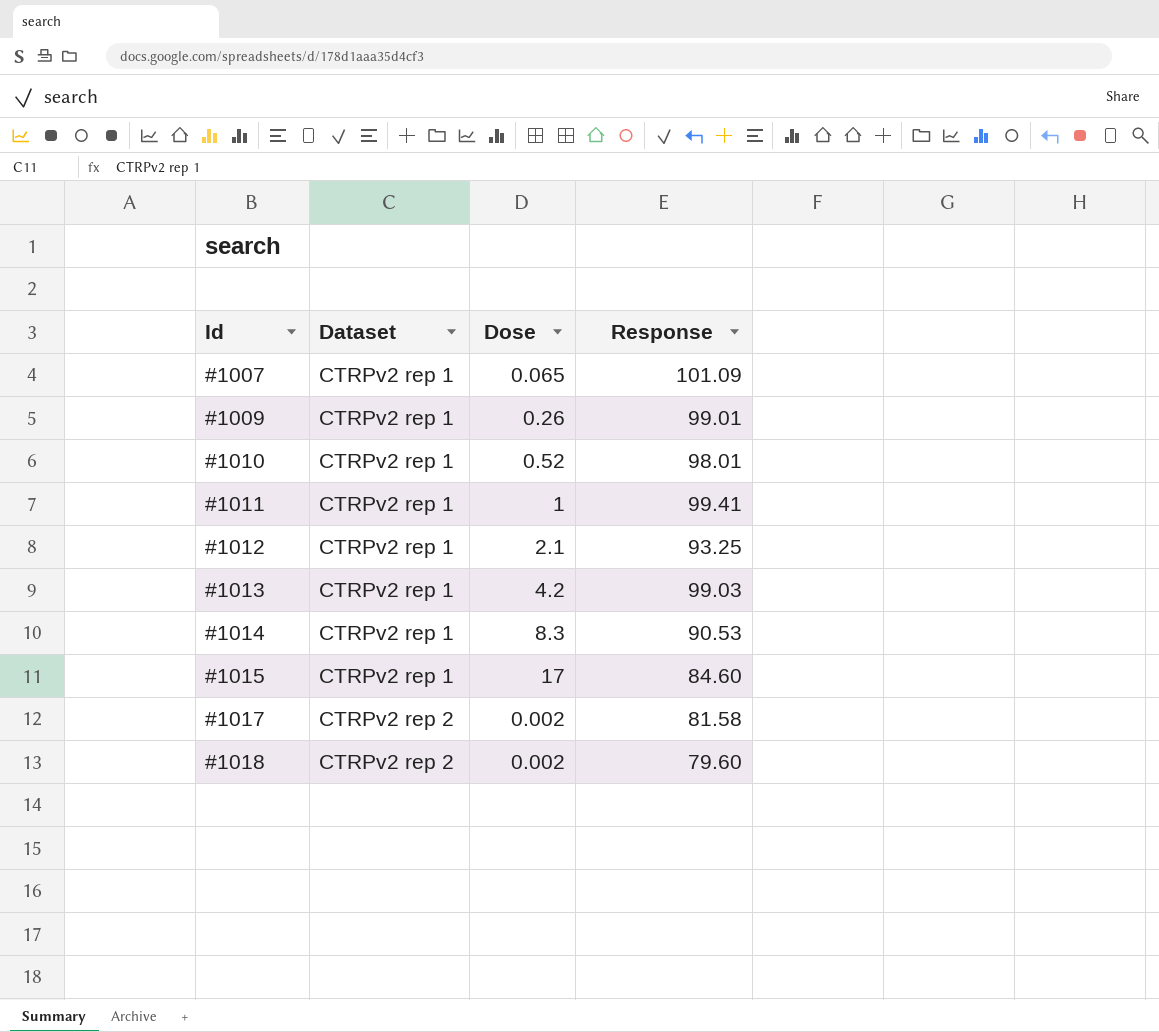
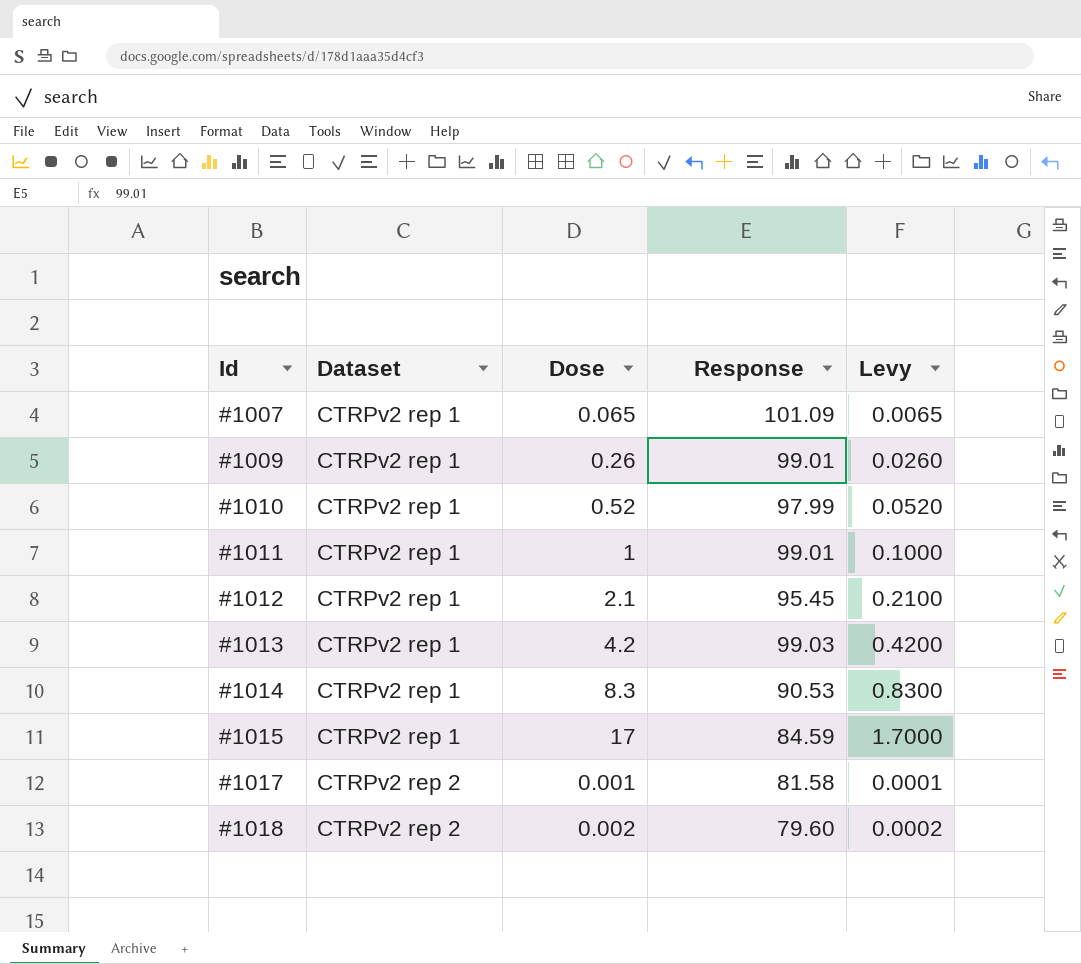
column Levy | formula: none -> [Dose] * 0.1
#1010 | Response: 98.01 -> 97.99
#1011 | Response: 99.41 -> 99.01
#1012 | Response: 93.25 -> 95.45
#1015 | Response: 84.60 -> 84.59
#1017 | Dose: 0.002 -> 0.001

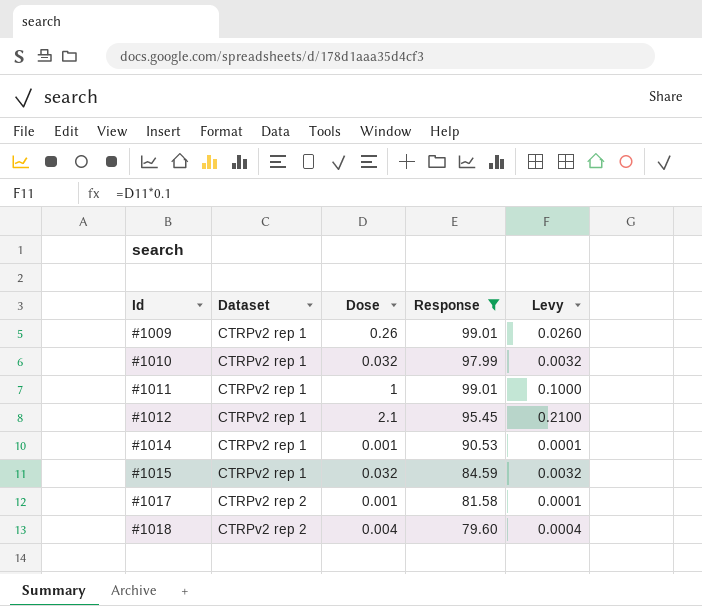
filter: none -> Response <= 99.01
#1010 | Dose: 0.52 -> 0.032
#1010 | Levy: 0.0520 -> 0.0032
#1014 | Dose: 8.3 -> 0.001
#1014 | Levy: 0.8300 -> 0.0001
#1015 | Dose: 17 -> 0.032
#1015 | Levy: 1.7000 -> 0.0032
#1018 | Dose: 0.002 -> 0.004
#1018 | Levy: 0.0002 -> 0.0004

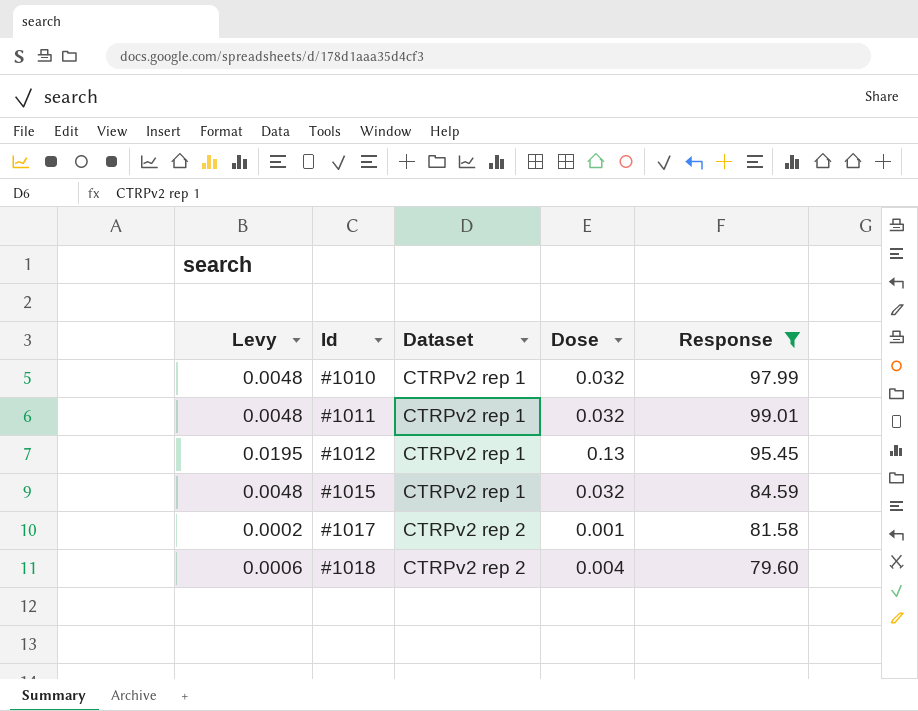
column Levy | formula: [Dose] * 0.1 -> [Dose] * 0.15
column Levy | position: 5 -> 1
row #1009: CTRPv2 rep 1 | 0.26 | 99.01 | 0.0260 -> none
row #1014: CTRPv2 rep 1 | 0.001 | 90.53 | 0.0001 -> none
#1011 | Dose: 1 -> 0.032
#1012 | Dose: 2.1 -> 0.13

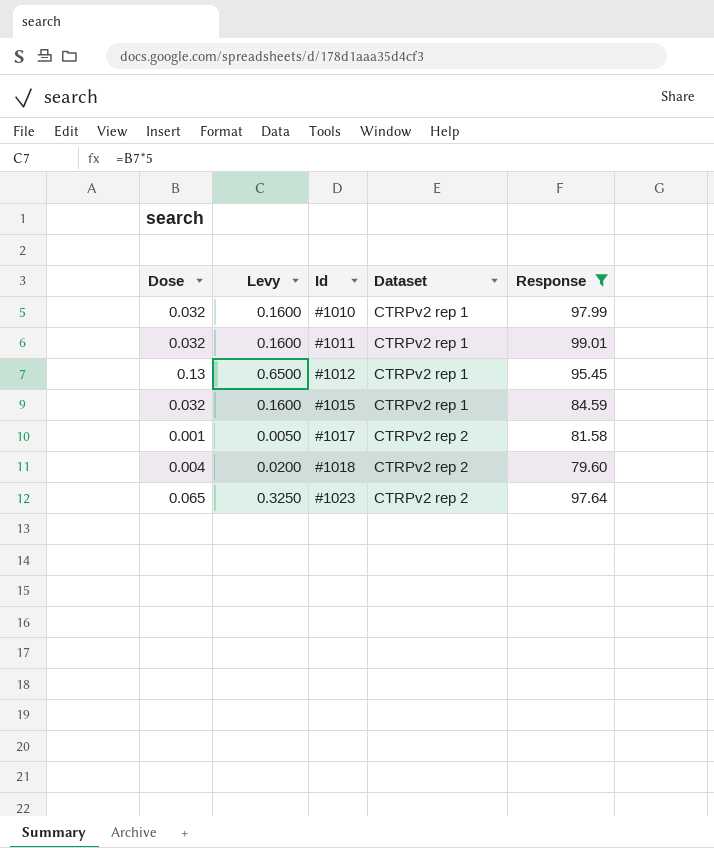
column Dose | position: 4 -> 1
column Levy | formula: [Dose] * 0.15 -> [Dose] * 5
row #1023: none -> 0.065 | 0.3250 | CTRPv2 rep 2 | 97.64

